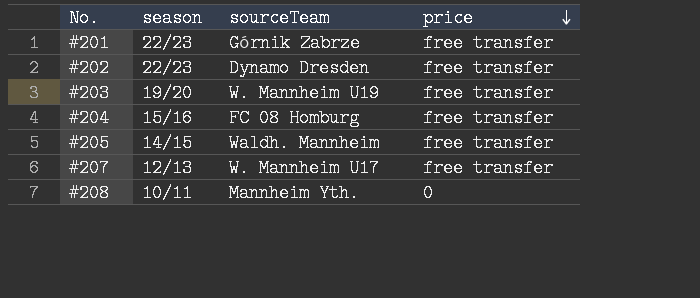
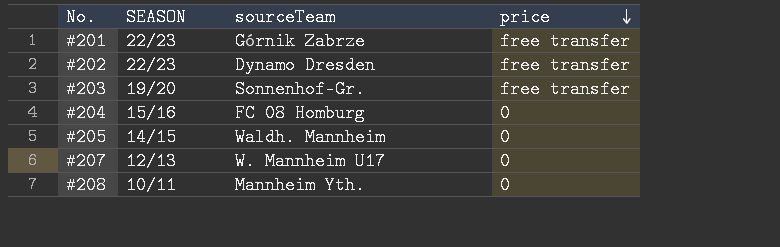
column name: season -> SEASON
#203 | sourceTeam: W. Mannheim U19 -> Sonnenhof-Gr.
#204 | price: free transfer -> 0
#205 | price: free transfer -> 0
#207 | price: free transfer -> 0

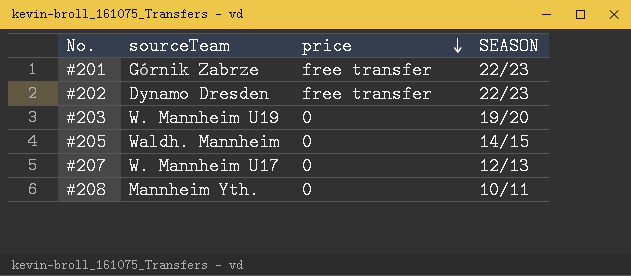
column SEASON | position: 2 -> 4
row #204: 15/16 | FC 08 Homburg | 0 -> none
#203 | sourceTeam: Sonnenhof-Gr. -> W. Mannheim U19
#203 | price: free transfer -> 0

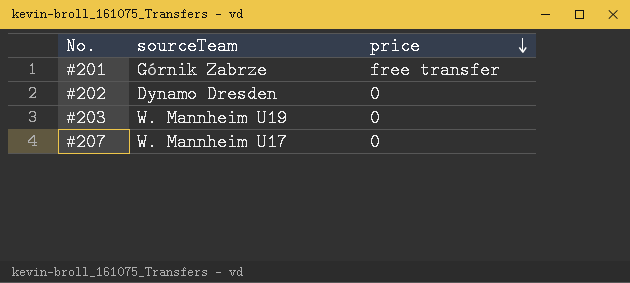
column SEASON | position: 4 -> none
row #205: Waldh. Mannheim | 0 | 14/15 -> none
row #208: Mannheim Yth. | 0 | 10/11 -> none
#202 | price: free transfer -> 0

